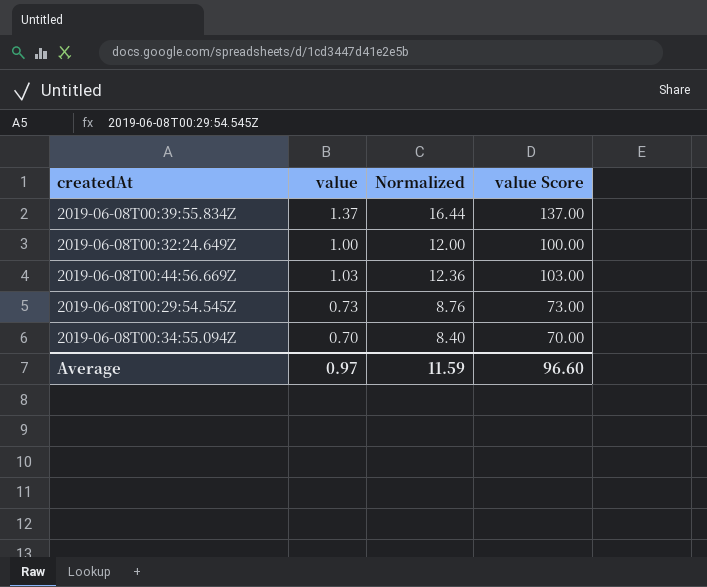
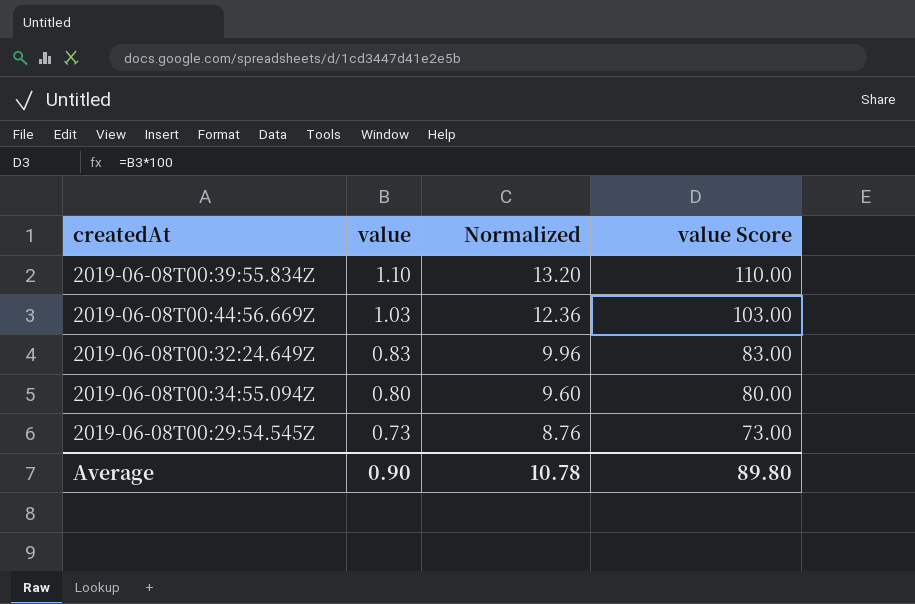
row order: none -> value descending
2019-06-08T00:39:55.834Z | value: 1.37 -> 1.10
2019-06-08T00:39:55.834Z | Normalized: 16.44 -> 13.20
2019-06-08T00:39:55.834Z | value Score: 137.00 -> 110.00
2019-06-08T00:32:24.649Z | value: 1.00 -> 0.83
2019-06-08T00:32:24.649Z | Normalized: 12.00 -> 9.96
2019-06-08T00:32:24.649Z | value Score: 100.00 -> 83.00
2019-06-08T00:34:55.094Z | value: 0.70 -> 0.80
2019-06-08T00:34:55.094Z | Normalized: 8.40 -> 9.60
2019-06-08T00:34:55.094Z | value Score: 70.00 -> 80.00
Average | value: 0.97 -> 0.90
Average | Normalized: 11.59 -> 10.78
Average | value Score: 96.60 -> 89.80

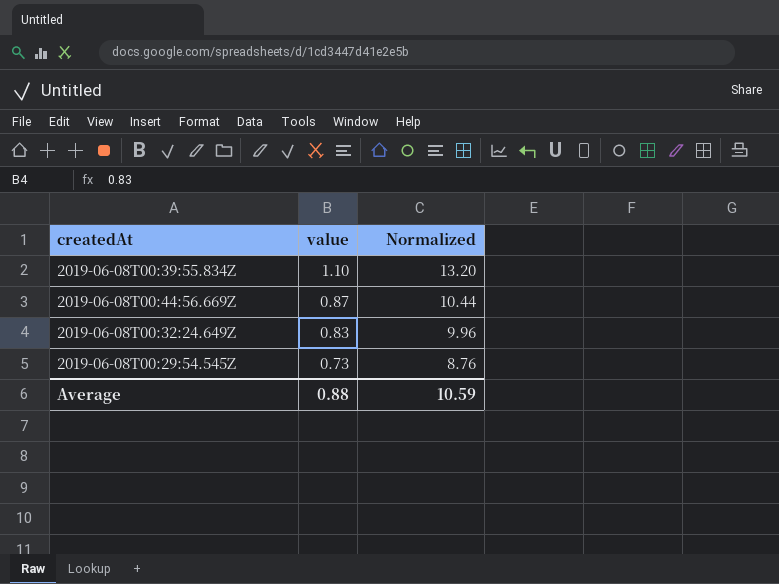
column value Score | formula: [value] * 100 -> none
row 2019-06-08T00:34:55.094Z: 0.80 | 9.60 | 80.00 -> none
2019-06-08T00:44:56.669Z | value: 1.03 -> 0.87
2019-06-08T00:44:56.669Z | Normalized: 12.36 -> 10.44
Average | value: 0.90 -> 0.88
Average | Normalized: 10.78 -> 10.59

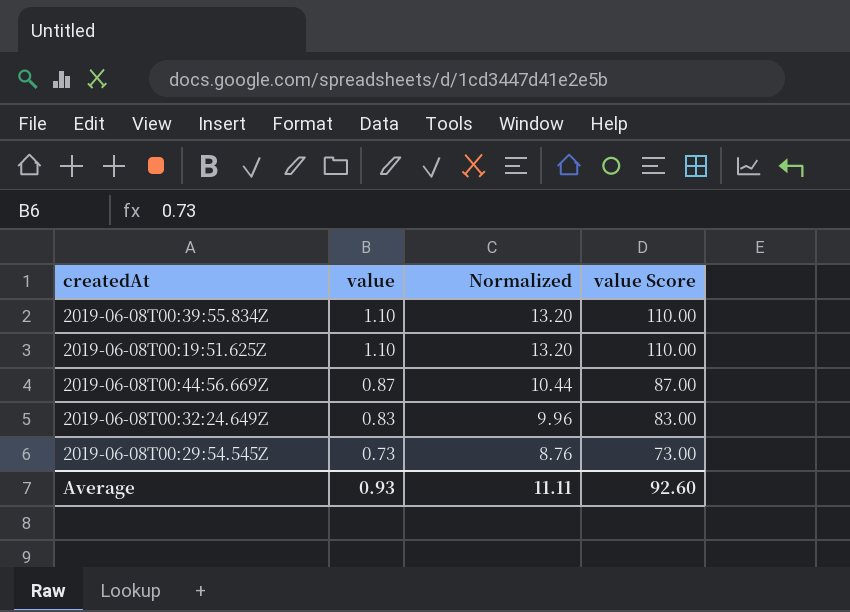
column value Score | formula: none -> [value] * 100
row 2019-06-08T00:19:51.625Z: none -> 1.10 | 13.20 | 110.00
Average | value: 0.88 -> 0.93
Average | Normalized: 10.59 -> 11.11

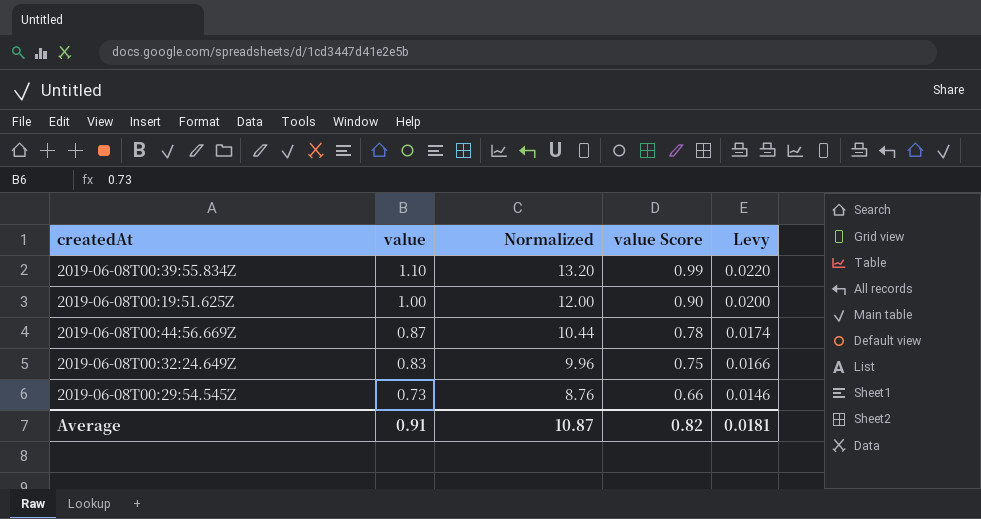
column value Score | formula: [value] * 100 -> [value] * 0.9
column Levy | formula: none -> [value] * 0.02
2019-06-08T00:19:51.625Z | value: 1.10 -> 1.00
2019-06-08T00:19:51.625Z | Normalized: 13.20 -> 12.00
Average | value: 0.93 -> 0.91
Average | Normalized: 11.11 -> 10.87
Average | value Score: 92.60 -> 0.82

